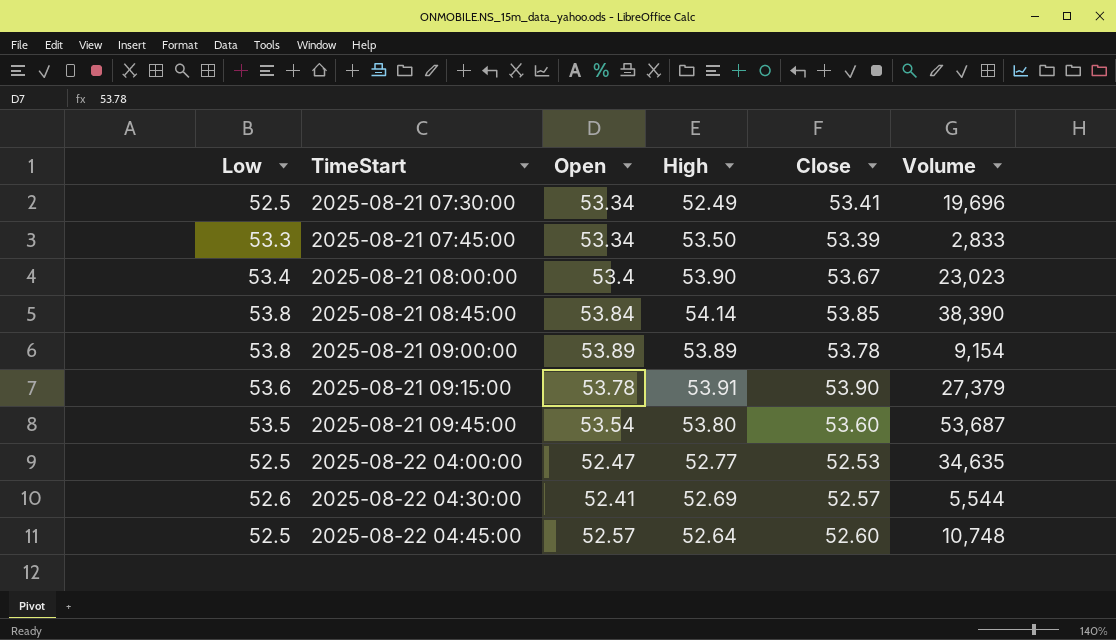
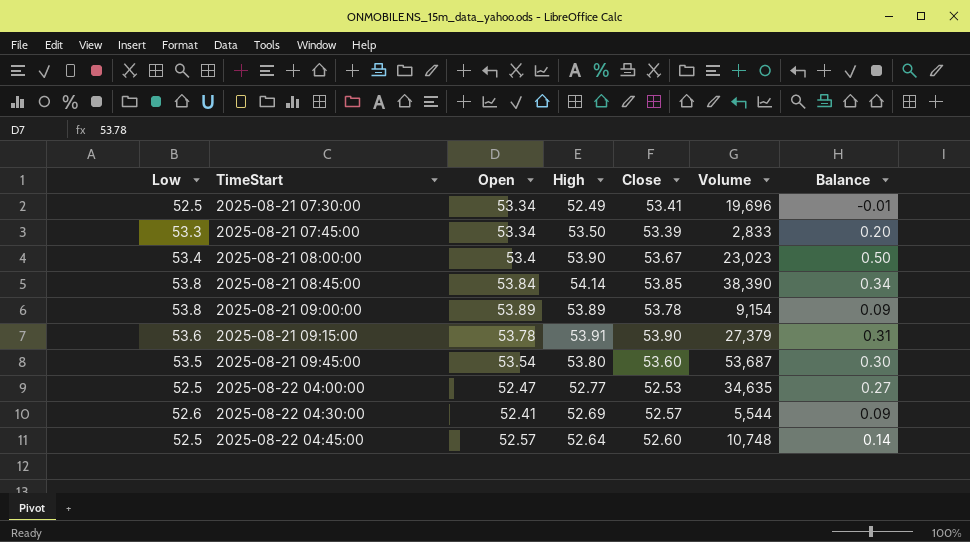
column Balance | formula: none -> [High] - [Low]

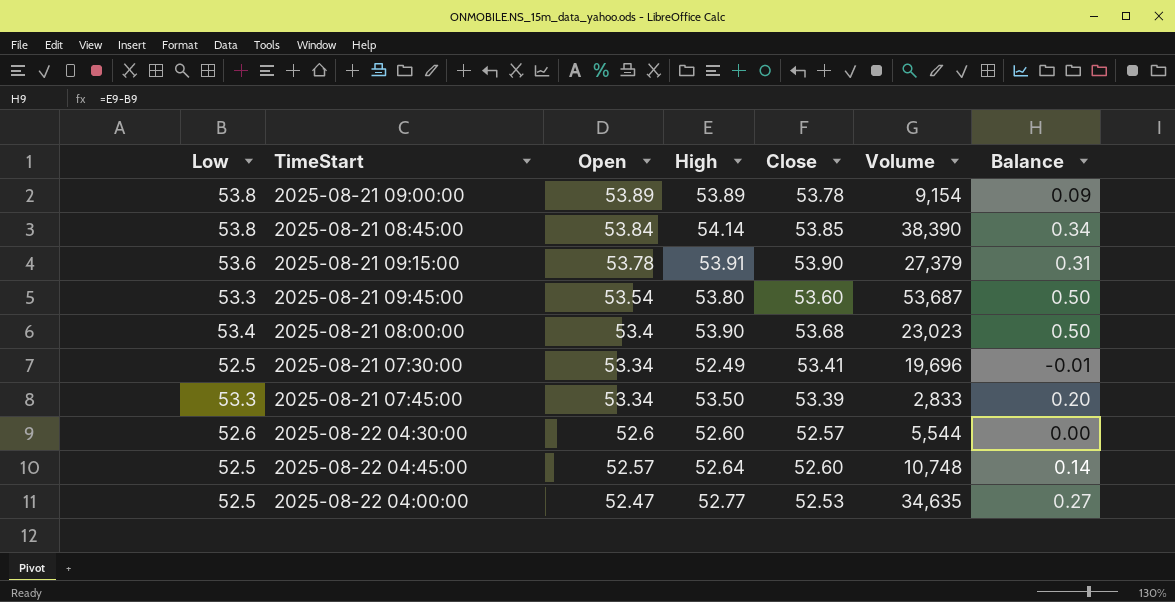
row order: TimeStart ascending -> Open descending
2025-08-21 09:45:00 | Low: 53.5 -> 53.3
2025-08-21 09:45:00 | Balance: 0.30 -> 0.50
2025-08-21 08:00:00 | Close: 53.67 -> 53.68
2025-08-22 04:30:00 | Open: 52.41 -> 52.6
2025-08-22 04:30:00 | High: 52.69 -> 52.60
2025-08-22 04:30:00 | Balance: 0.09 -> 0.00

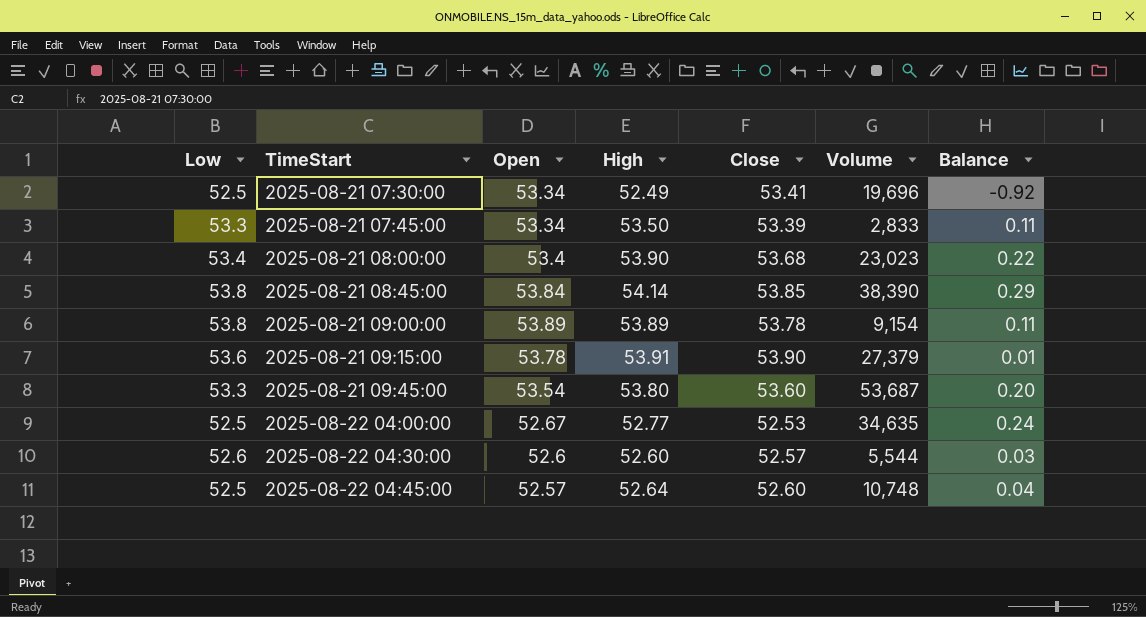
row order: Open descending -> TimeStart ascending
column Balance | formula: [High] - [Low] -> [High] - [Close]
2025-08-22 04:00:00 | Open: 52.47 -> 52.67

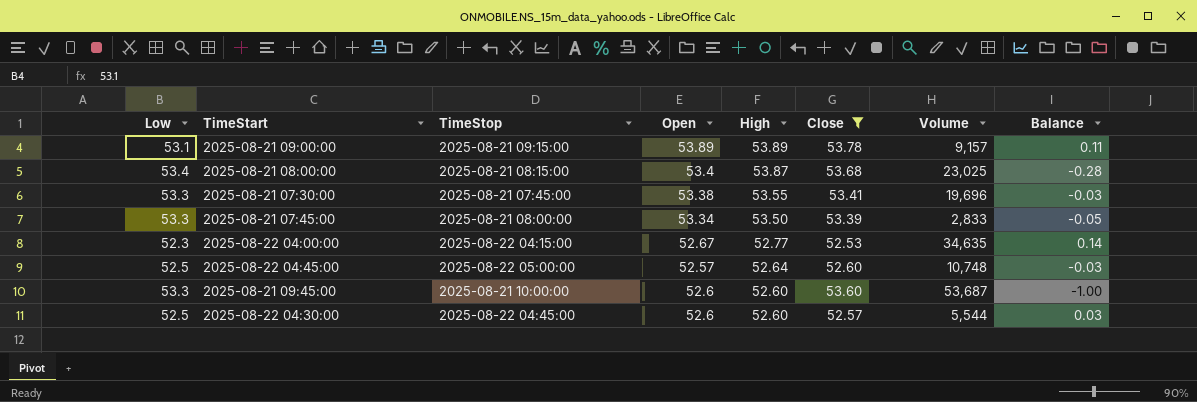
filter: none -> Close <= 53.78
row order: TimeStart ascending -> High descending
column TimeStop | position: none -> 3
column Balance | formula: [High] - [Close] -> [Open] - [Close]
2025-08-21 09:00:00 | Low: 53.8 -> 53.1
2025-08-21 09:00:00 | Volume: 9,154 -> 9,157
2025-08-21 08:00:00 | High: 53.90 -> 53.87
2025-08-21 08:00:00 | Volume: 23,023 -> 23,025
2025-08-21 07:30:00 | Low: 52.5 -> 53.3
2025-08-21 07:30:00 | Open: 53.34 -> 53.38
2025-08-21 07:30:00 | High: 52.49 -> 53.55
2025-08-22 04:00:00 | Low: 52.5 -> 52.3
2025-08-21 09:45:00 | Open: 53.54 -> 52.6
2025-08-21 09:45:00 | High: 53.80 -> 52.60
2025-08-22 04:30:00 | Low: 52.6 -> 52.5

